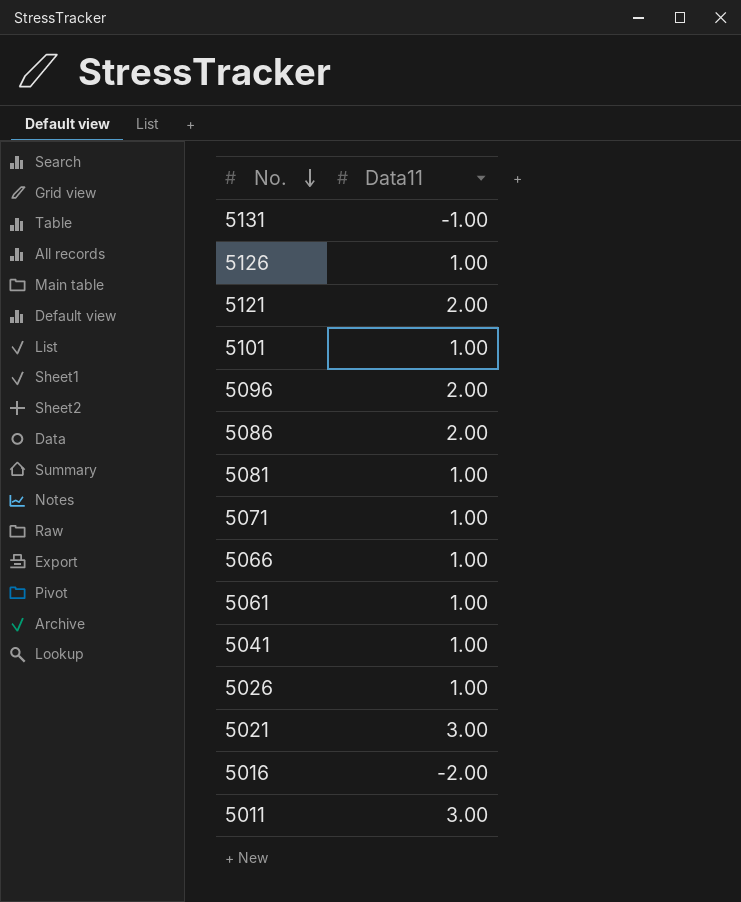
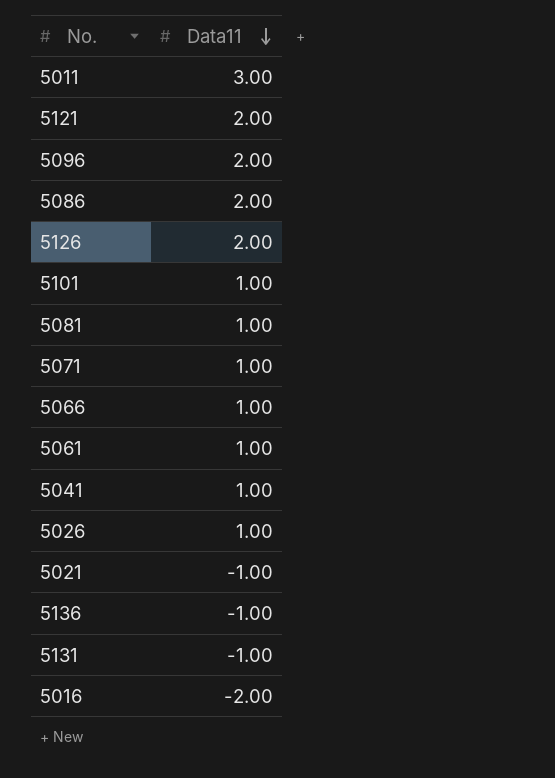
row order: No. descending -> Data11 descending
5126 | Data11: 1.00 -> 2.00
5021 | Data11: 3.00 -> -1.00
row 5136: none -> -1.00

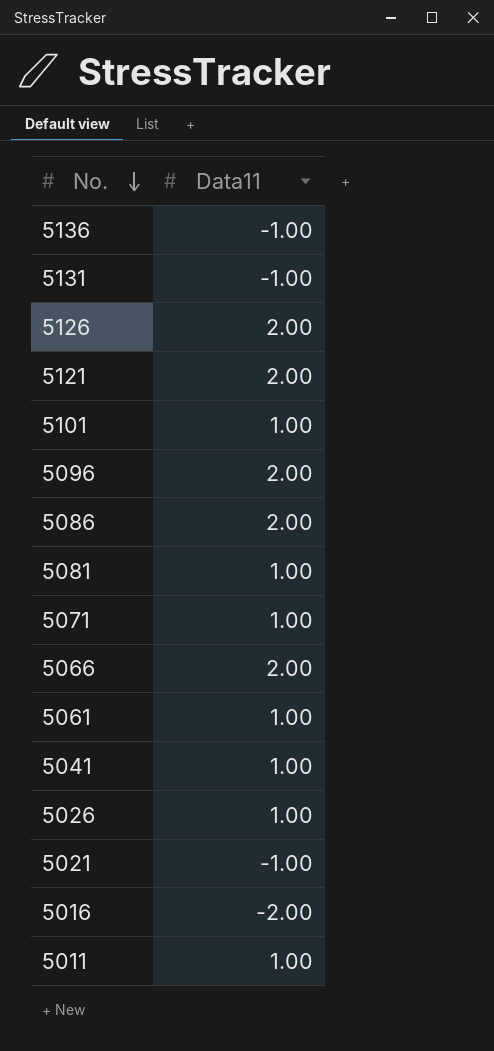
row order: Data11 descending -> No. descending
5066 | Data11: 1.00 -> 2.00
5011 | Data11: 3.00 -> 1.00

